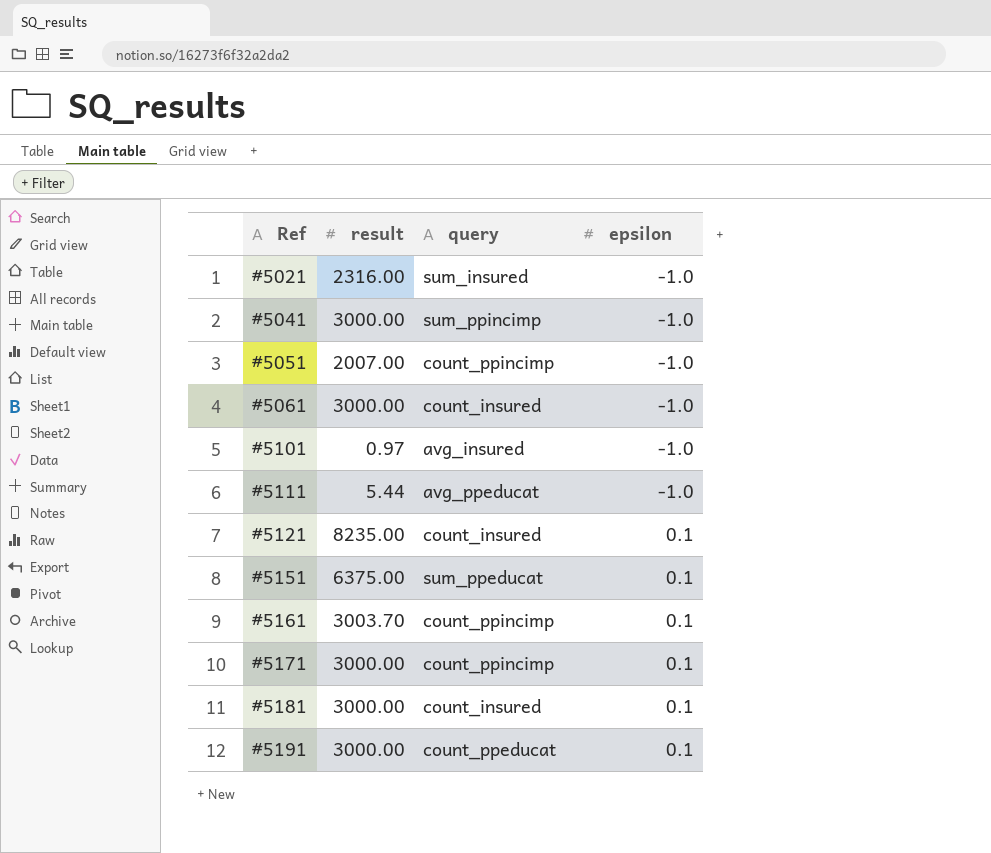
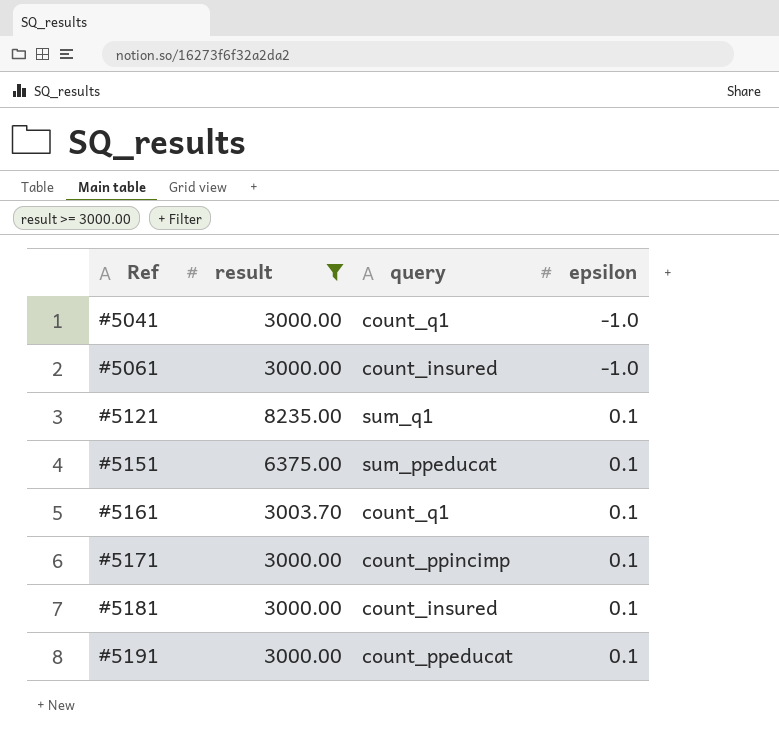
filter: none -> result >= 3000.00
#5041 | query: sum_ppincimp -> count_q1
#5121 | query: count_insured -> sum_q1
#5161 | query: count_ppincimp -> count_q1

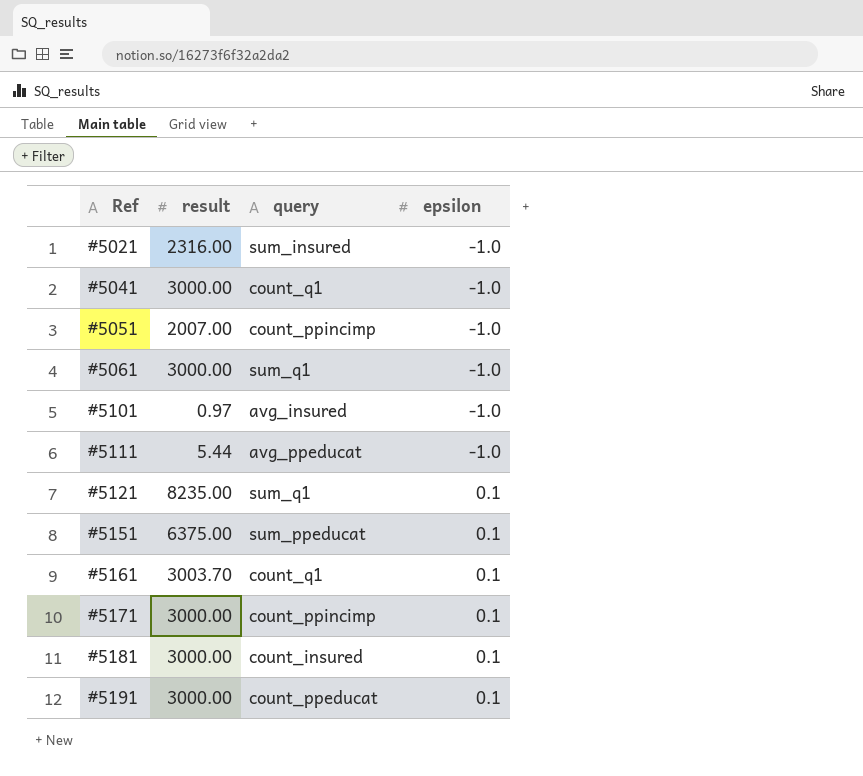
filter: result >= 3000.00 -> none
#5061 | query: count_insured -> sum_q1

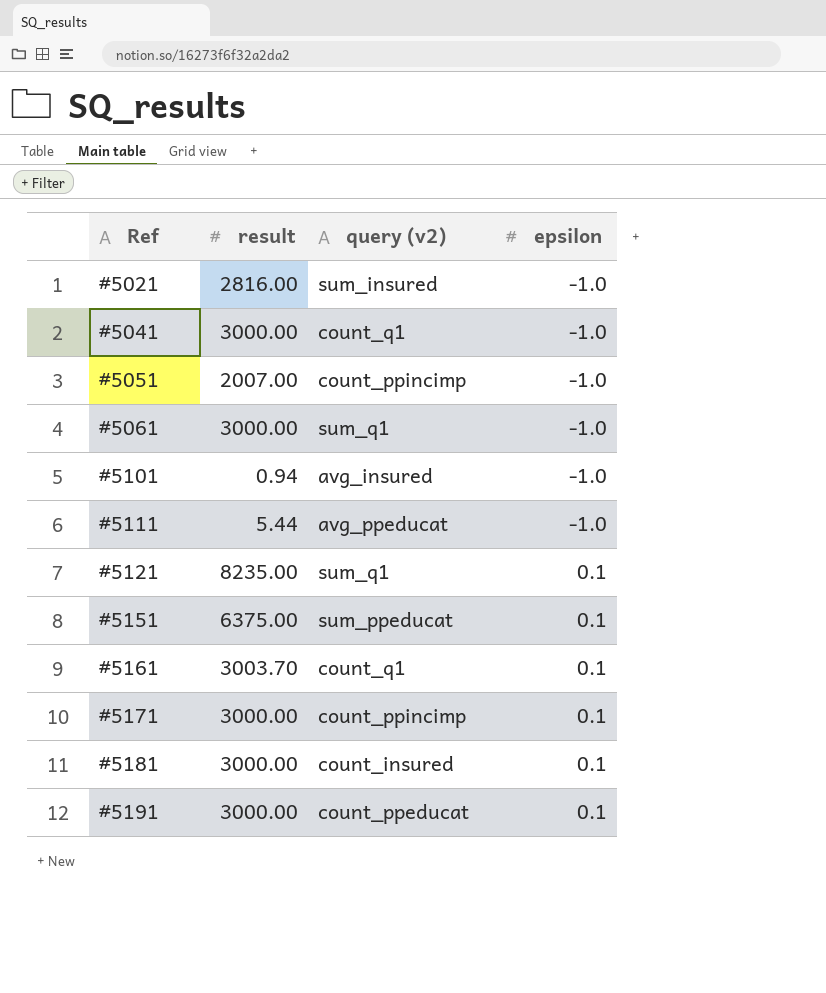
column name: query -> query (v2)
#5021 | result: 2316.00 -> 2816.00
#5101 | result: 0.97 -> 0.94

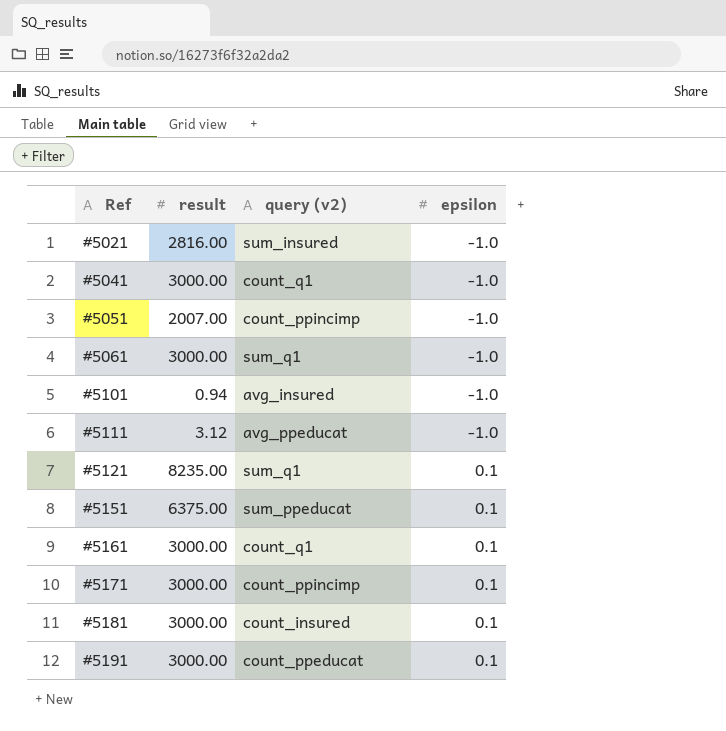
#5111 | result: 5.44 -> 3.12
#5161 | result: 3003.70 -> 3000.00

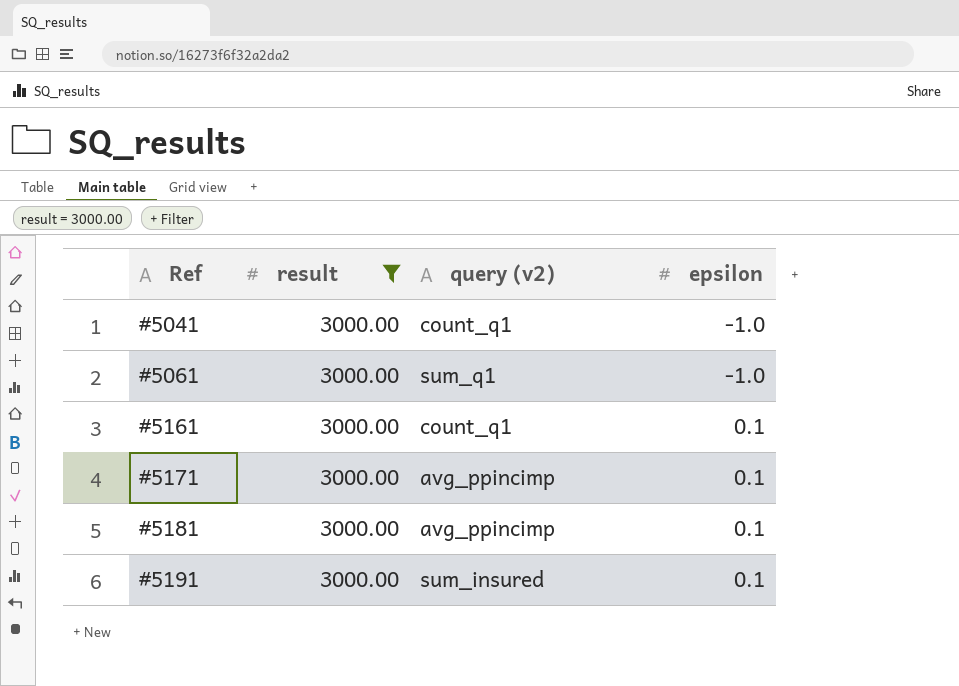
filter: none -> result = 3000.00
#5171 | query (v2): count_ppincimp -> avg_ppincimp
#5181 | query (v2): count_insured -> avg_ppincimp
#5191 | query (v2): count_ppeducat -> sum_insured

